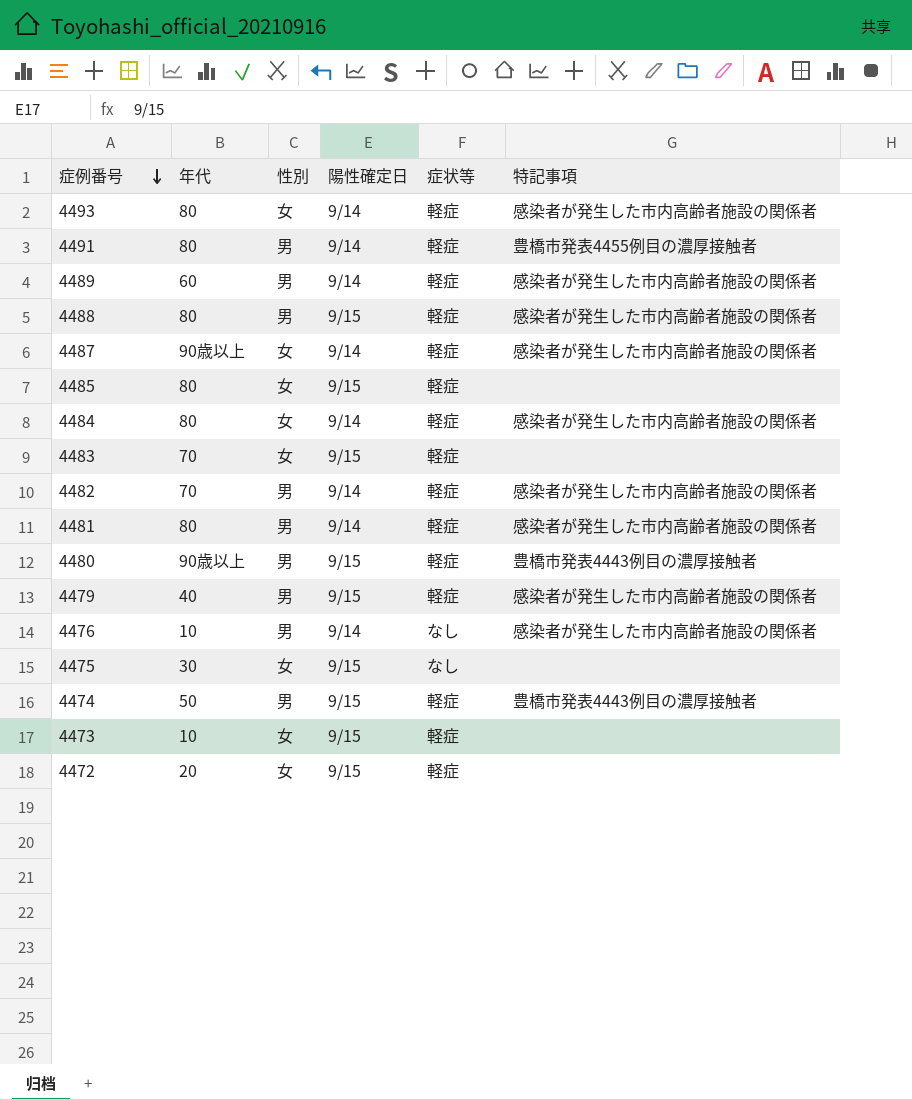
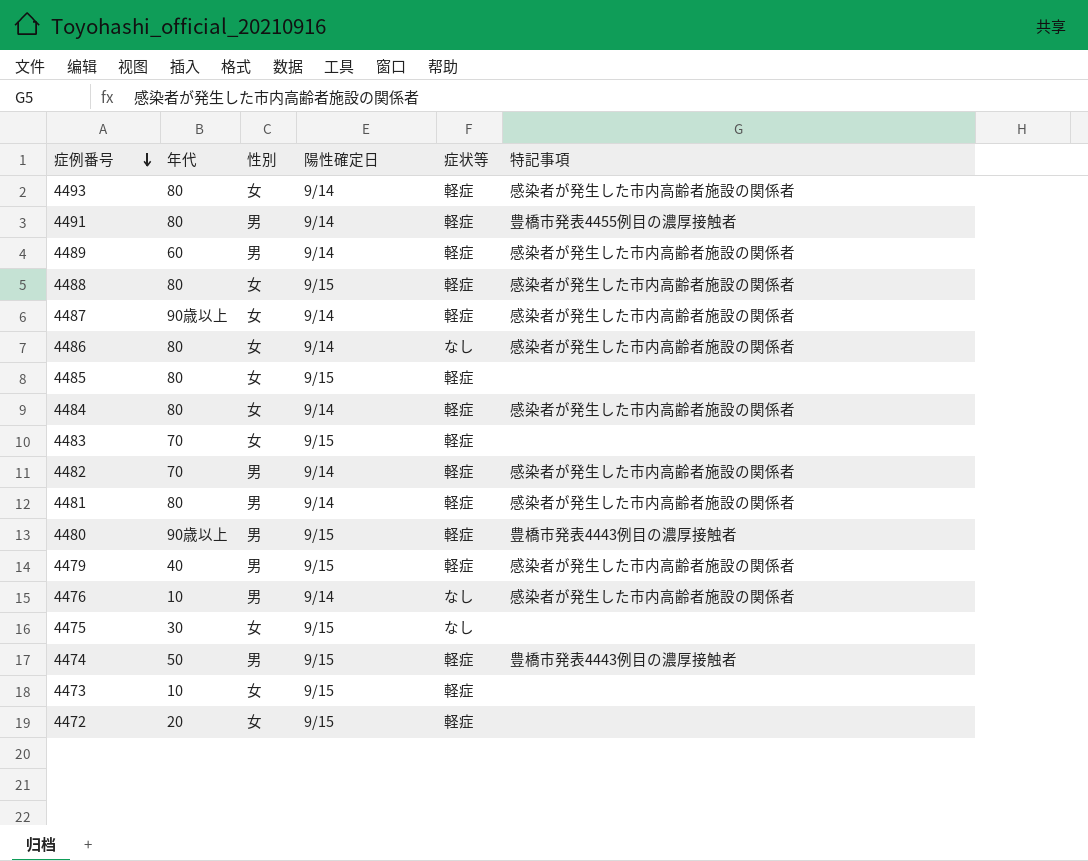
4488 | 性別: 男 -> 女
row 4486: none -> 80 | 女 | 9/14 | なし | 感染者が発生した市内高齢者施設の関係者

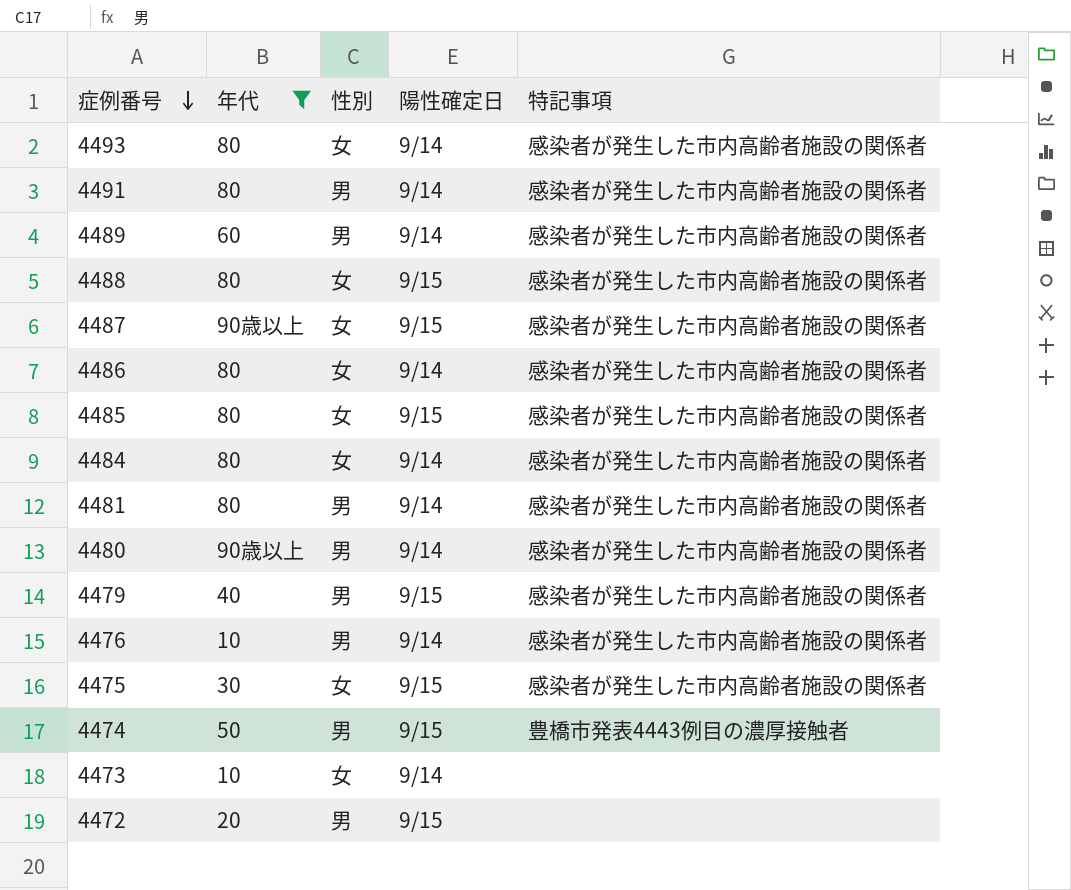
filter: none -> 年代 != 70
column 症状等 | position: 5 -> none
4491 | 特記事項: 豊橋市発表4455例目の濃厚接触者 -> 感染者が発生した市内高齢者施設の関係者
4487 | 陽性確定日: 9/14 -> 9/15
4485 | 特記事項: none -> 感染者が発生した市内高齢者施設の関係者
4480 | 陽性確定日: 9/15 -> 9/14
4480 | 特記事項: 豊橋市発表4443例目の濃厚接触者 -> 感染者が発生した市内高齢者施設の関係者
4475 | 特記事項: none -> 感染者が発生した市内高齢者施設の関係者
4473 | 陽性確定日: 9/15 -> 9/14
4472 | 性別: 女 -> 男

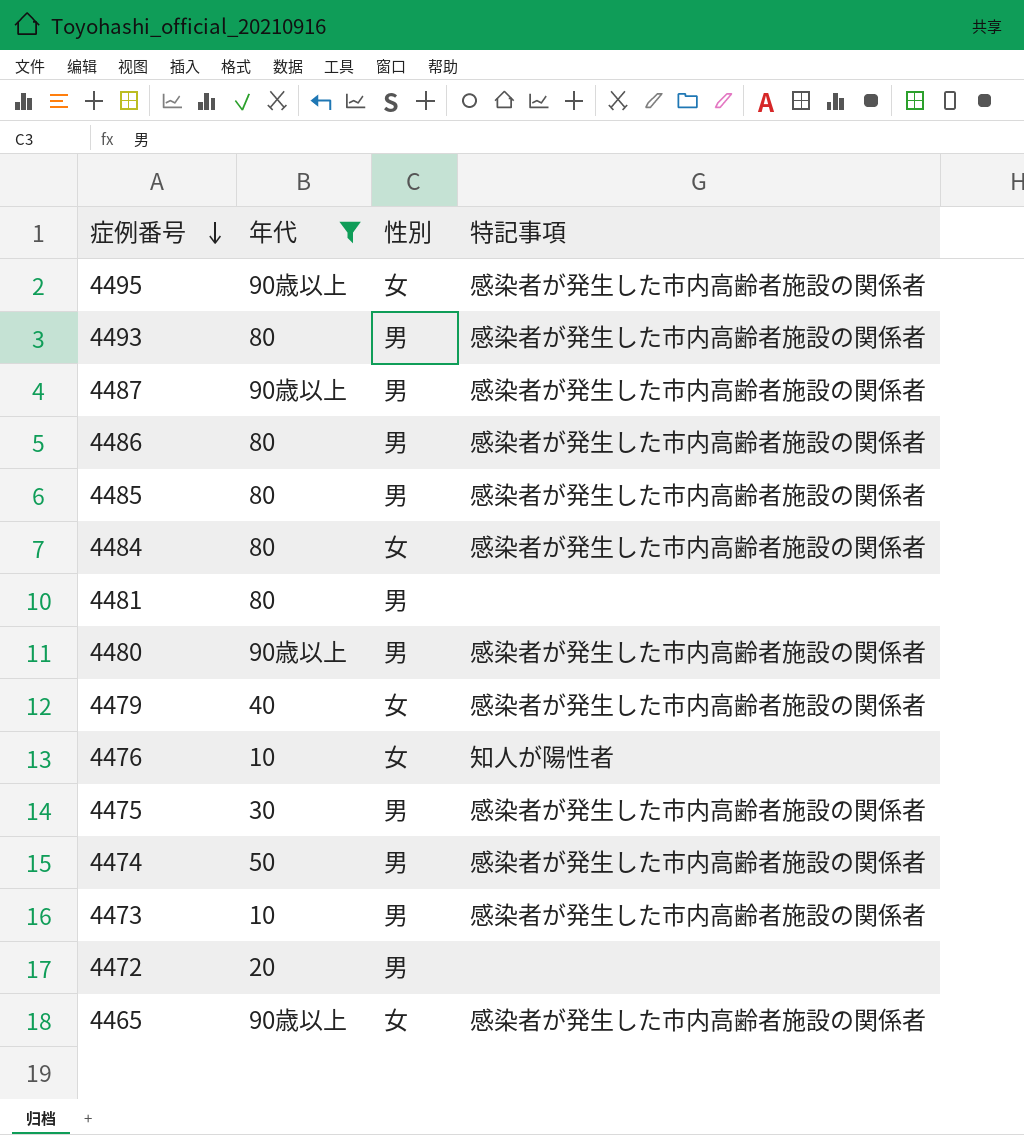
column 陽性確定日 | position: 4 -> none
row 4491: 80 | 男 | 9/14 | 感染者が発生した市内高齢者施設の関係者 -> none
row 4489: 60 | 男 | 9/14 | 感染者が発生した市内高齢者施設の関係者 -> none
row 4488: 80 | 女 | 9/15 | 感染者が発生した市内高齢者施設の関係者 -> none
row 4495: none -> 90歳以上 | 女 | 感染者が発生した市内高齢者施設の関係者
4493 | 性別: 女 -> 男
4487 | 性別: 女 -> 男
4486 | 性別: 女 -> 男
4485 | 性別: 女 -> 男
4481 | 特記事項: 感染者が発生した市内高齢者施設の関係者 -> none
4479 | 性別: 男 -> 女
4476 | 性別: 男 -> 女
4476 | 特記事項: 感染者が発生した市内高齢者施設の関係者 -> 知人が陽性者
4475 | 性別: 女 -> 男
4474 | 特記事項: 豊橋市発表4443例目の濃厚接触者 -> 感染者が発生した市内高齢者施設の関係者
4473 | 性別: 女 -> 男
4473 | 特記事項: none -> 感染者が発生した市内高齢者施設の関係者
row 4465: none -> 90歳以上 | 女 | 感染者が発生した市内高齢者施設の関係者

